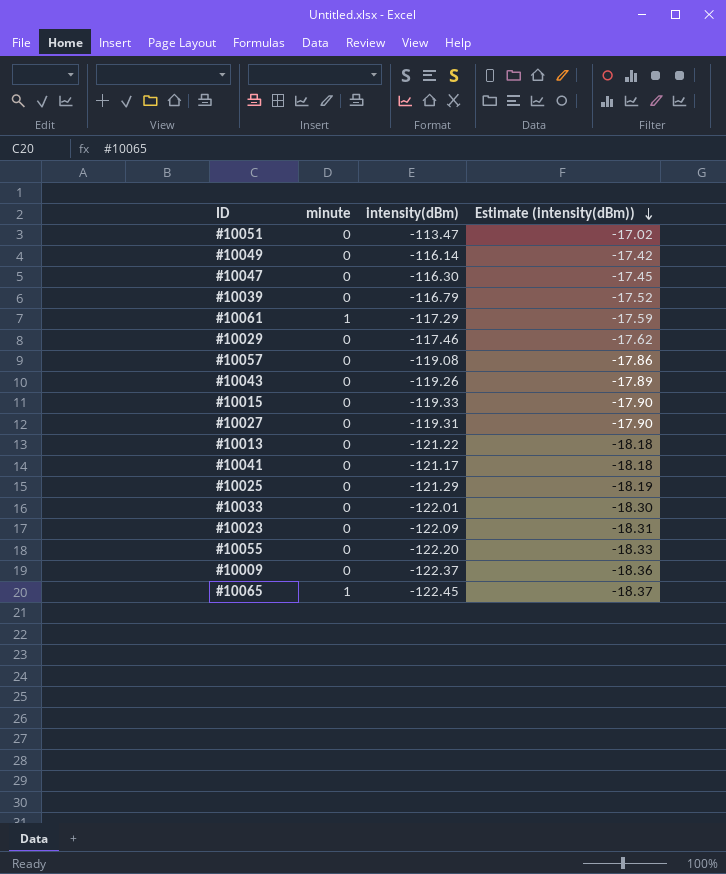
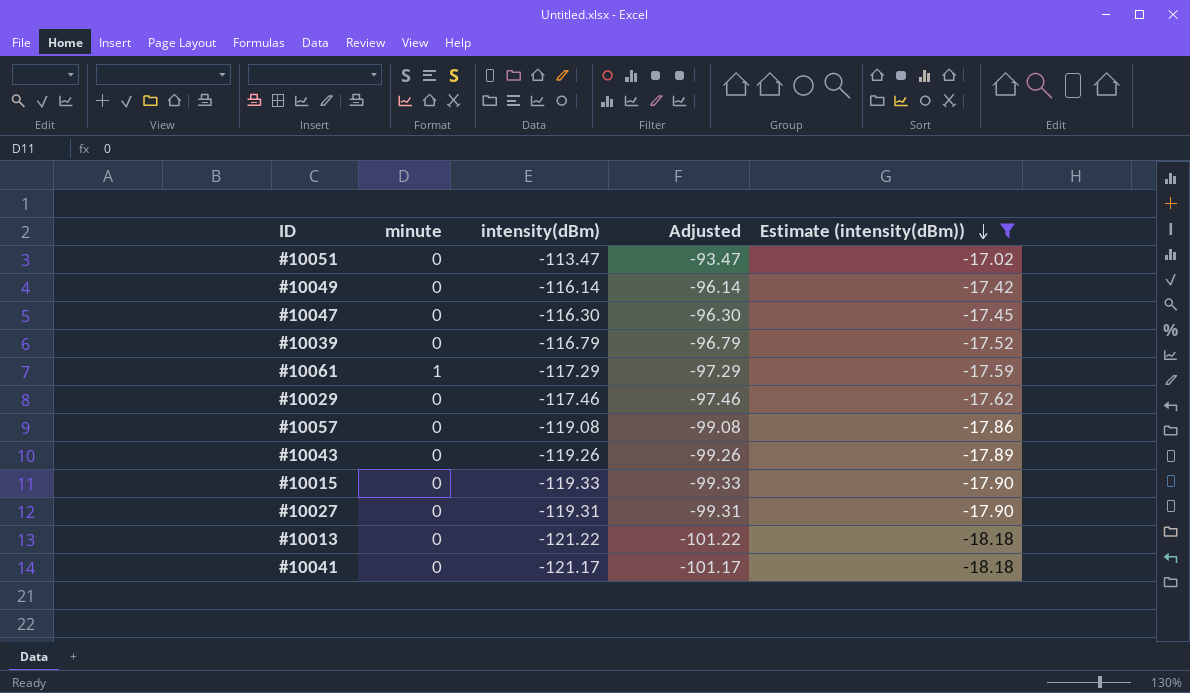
filter: none -> Estimate (intensity(dBm)) >= -18.18
column Adjusted | formula: none -> [intensity(dBm)] + 20

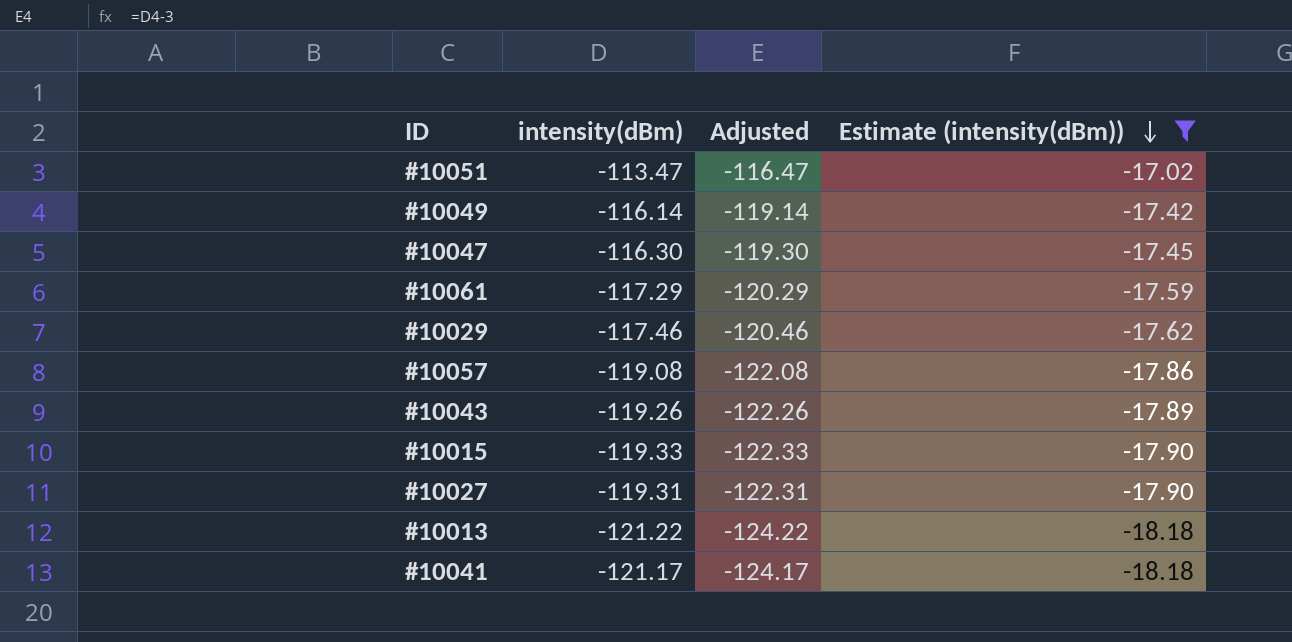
column minute | position: 2 -> none
column Adjusted | formula: [intensity(dBm)] + 20 -> [intensity(dBm)] - 3
row #10039: 0 | -116.79 | -96.79 | -17.52 -> none

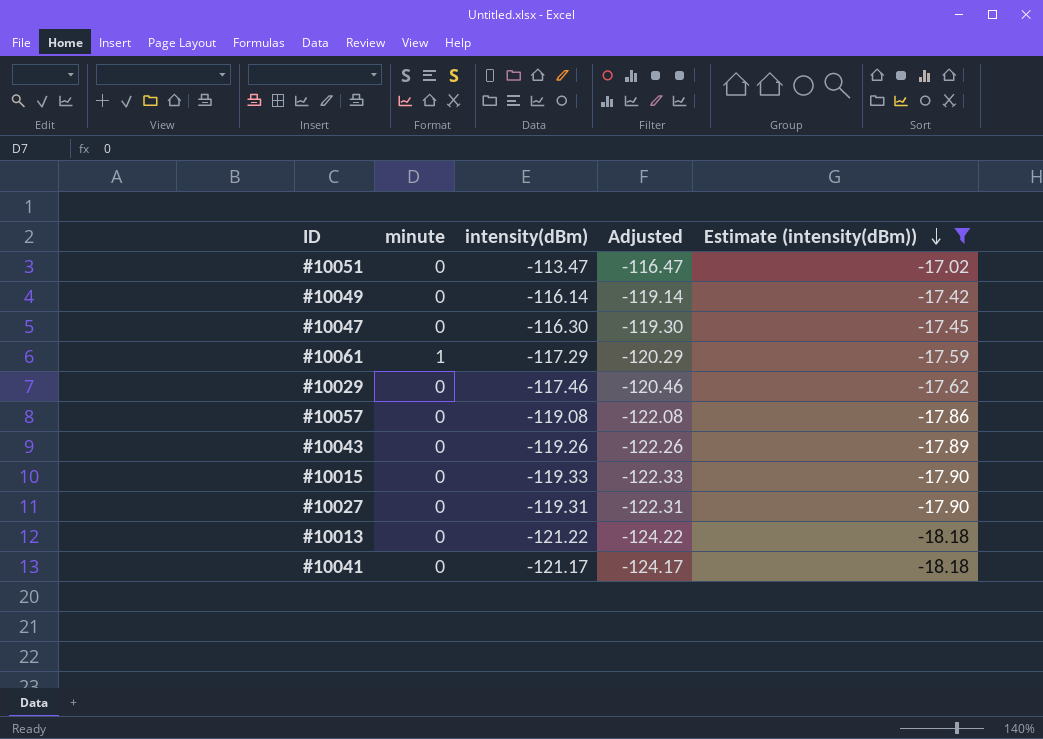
column minute | position: none -> 2

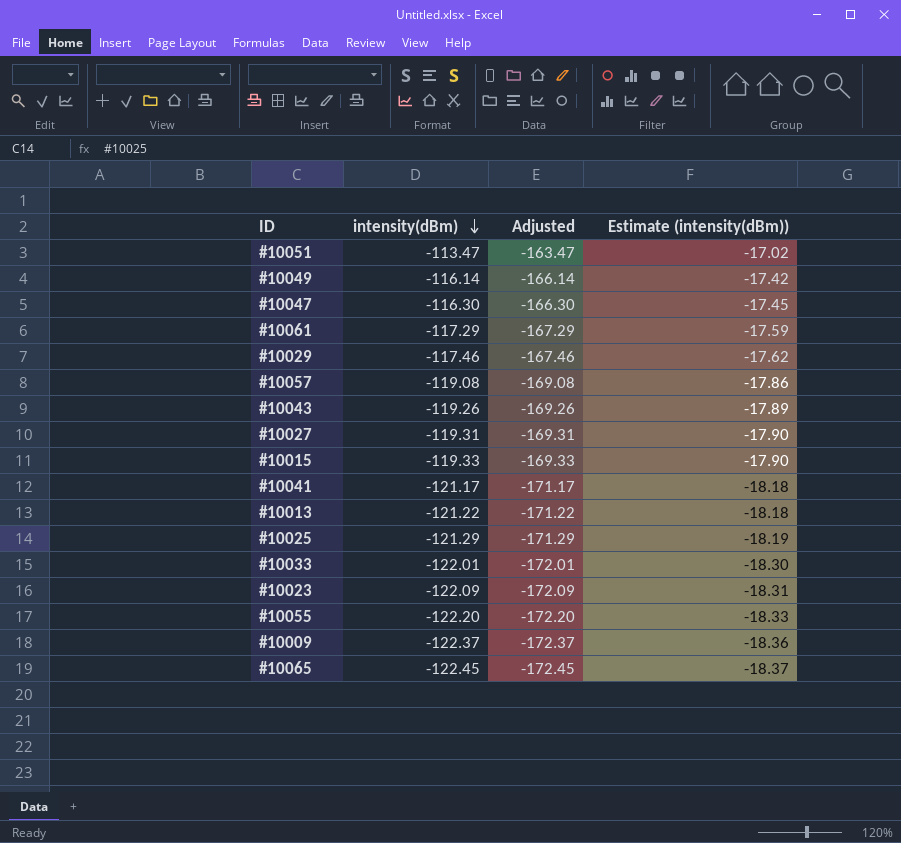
filter: Estimate (intensity(dBm)) >= -18.18 -> none
row order: Estimate (intensity(dBm)) descending -> intensity(dBm) descending
column minute | position: 2 -> none
column Adjusted | formula: [intensity(dBm)] - 3 -> [intensity(dBm)] - 50

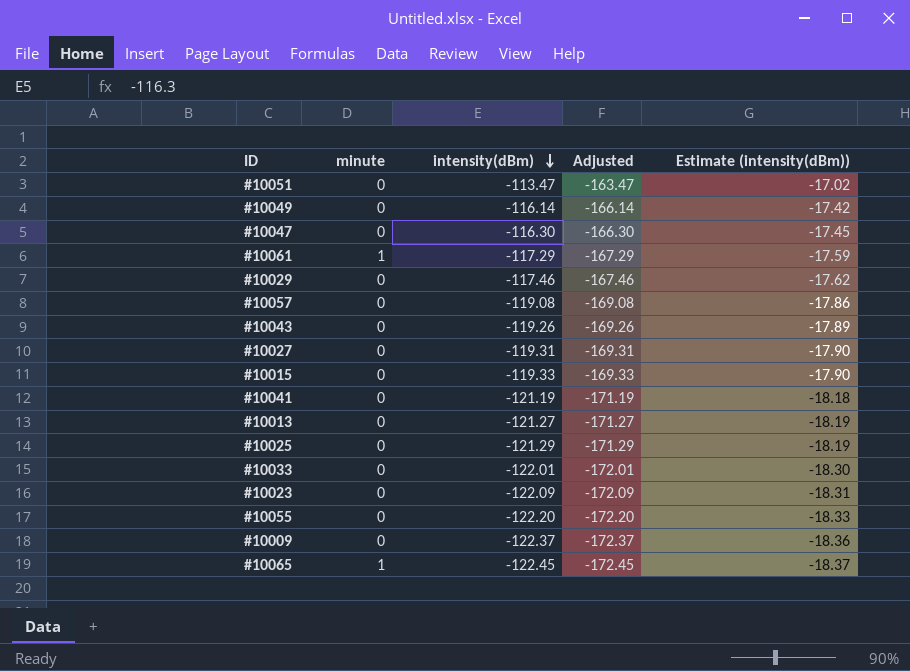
column minute | position: none -> 2
#10041 | intensity(dBm): -121.17 -> -121.19
#10041 | Adjusted: -171.17 -> -171.19
#10013 | intensity(dBm): -121.22 -> -121.27
#10013 | Adjusted: -171.22 -> -171.27
#10013 | Estimate (intensity(dBm)): -18.18 -> -18.19

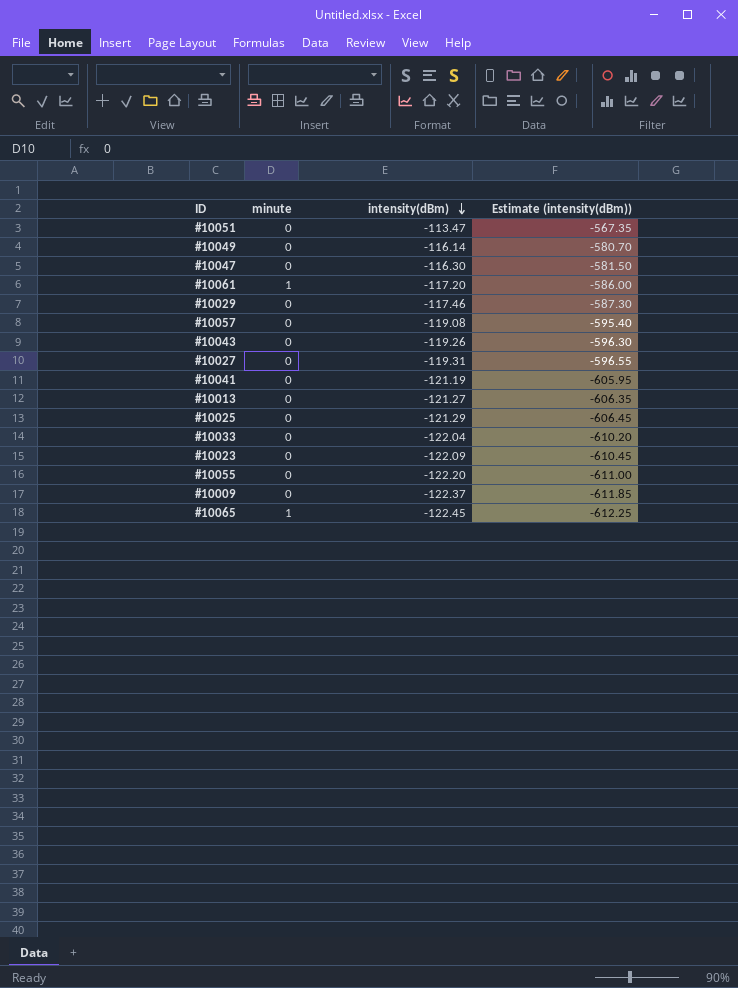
column Adjusted | formula: [intensity(dBm)] - 50 -> none
column Estimate (intensity(dBm)) | formula: [intensity(dBm)] * 0.15 -> [intensity(dBm)] * 5
row #10015: 0 | -119.33 | -169.33 | -17.90 -> none
#10061 | intensity(dBm): -117.29 -> -117.20
#10033 | intensity(dBm): -122.01 -> -122.04

